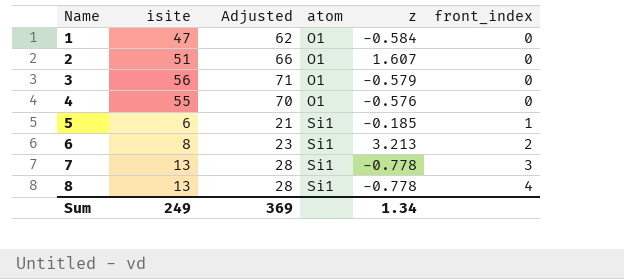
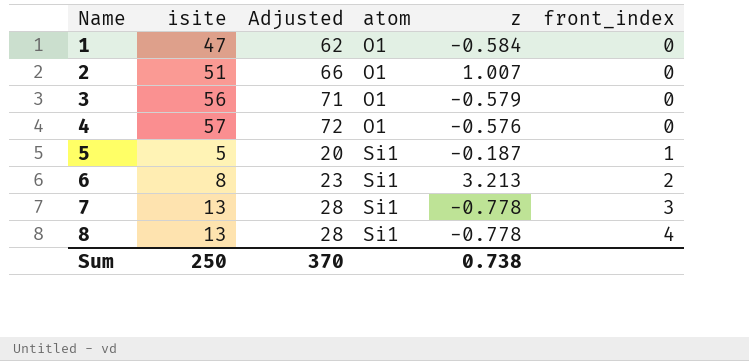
2 | z: 1.607 -> 1.007
4 | isite: 55 -> 57
4 | Adjusted: 70 -> 72
5 | isite: 6 -> 5
5 | Adjusted: 21 -> 20
5 | z: -0.185 -> -0.187
Sum | isite: 249 -> 250
Sum | Adjusted: 369 -> 370
Sum | z: 1.34 -> 0.738

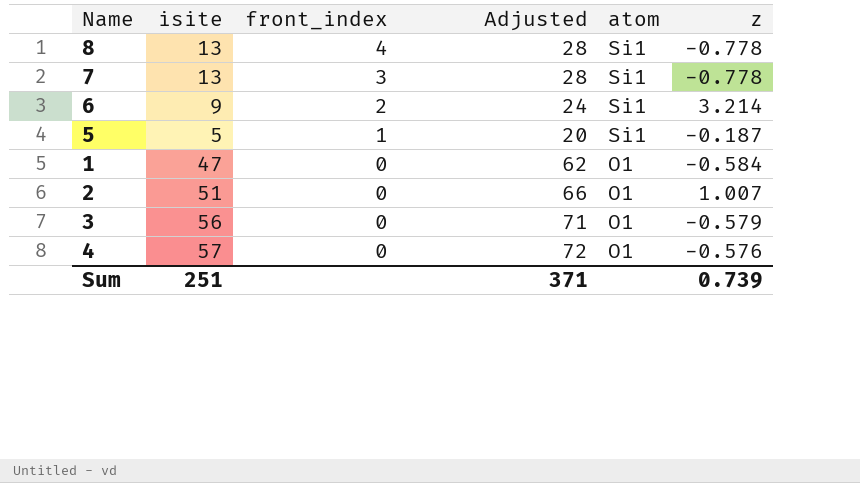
row order: Name ascending -> front_index descending
column front_index | position: 6 -> 3
6 | isite: 8 -> 9
6 | Adjusted: 23 -> 24
6 | z: 3.213 -> 3.214
Sum | isite: 250 -> 251
Sum | Adjusted: 370 -> 371
Sum | z: 0.738 -> 0.739

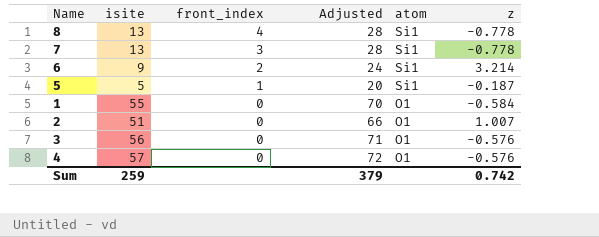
1 | isite: 47 -> 55
1 | Adjusted: 62 -> 70
3 | z: -0.579 -> -0.576
Sum | isite: 251 -> 259
Sum | Adjusted: 371 -> 379
Sum | z: 0.739 -> 0.742

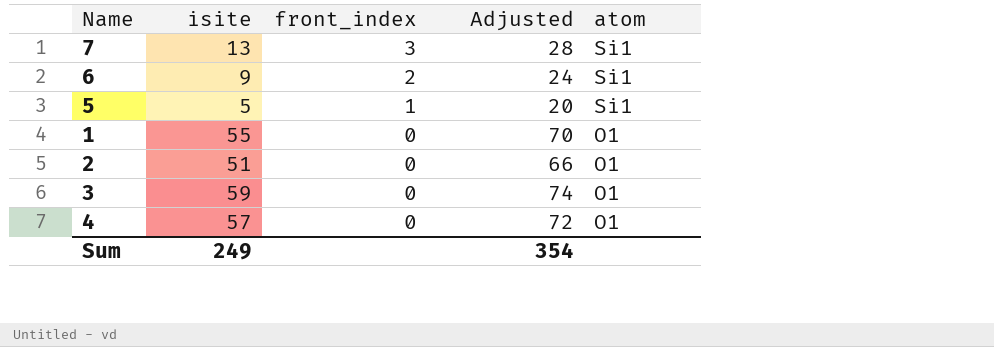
column z | position: 6 -> none
row 8: 13 | 4 | 28 | Si1 | -0.778 -> none
3 | isite: 56 -> 59
3 | Adjusted: 71 -> 74
Sum | isite: 259 -> 249
Sum | Adjusted: 379 -> 354

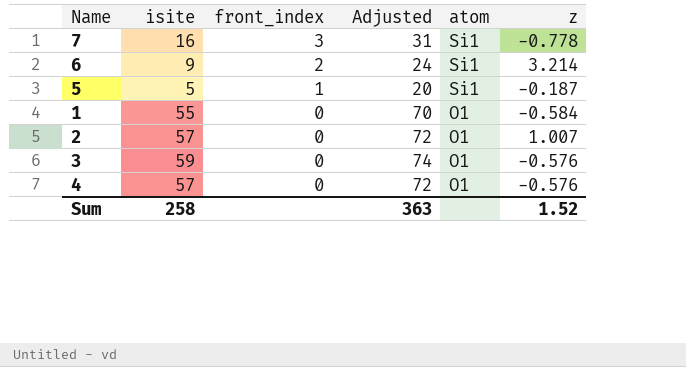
column z | position: none -> 6
7 | isite: 13 -> 16
7 | Adjusted: 28 -> 31
2 | isite: 51 -> 57
2 | Adjusted: 66 -> 72
Sum | isite: 249 -> 258
Sum | Adjusted: 354 -> 363

